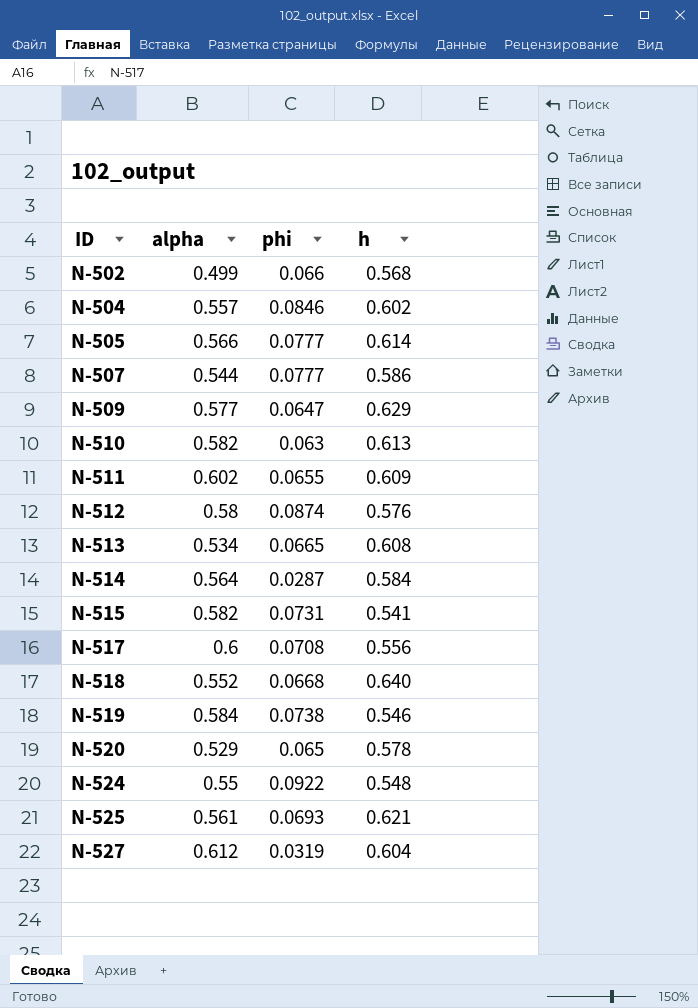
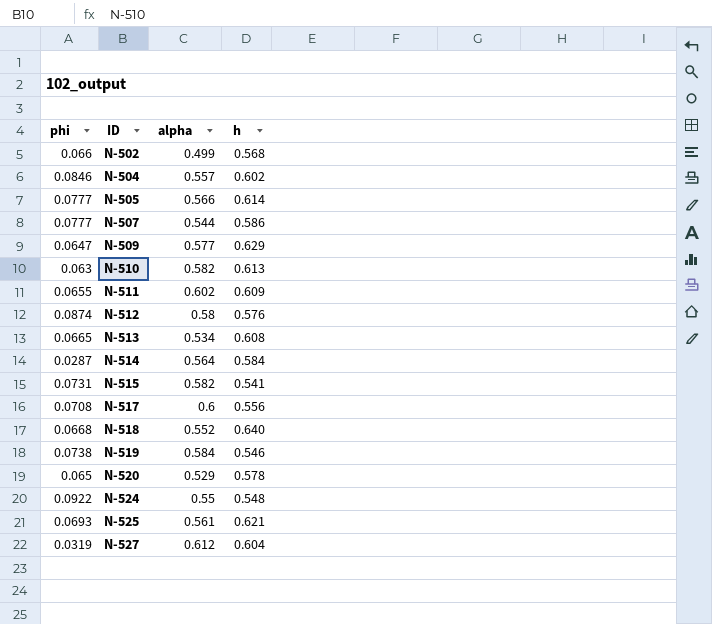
column phi | position: 3 -> 1

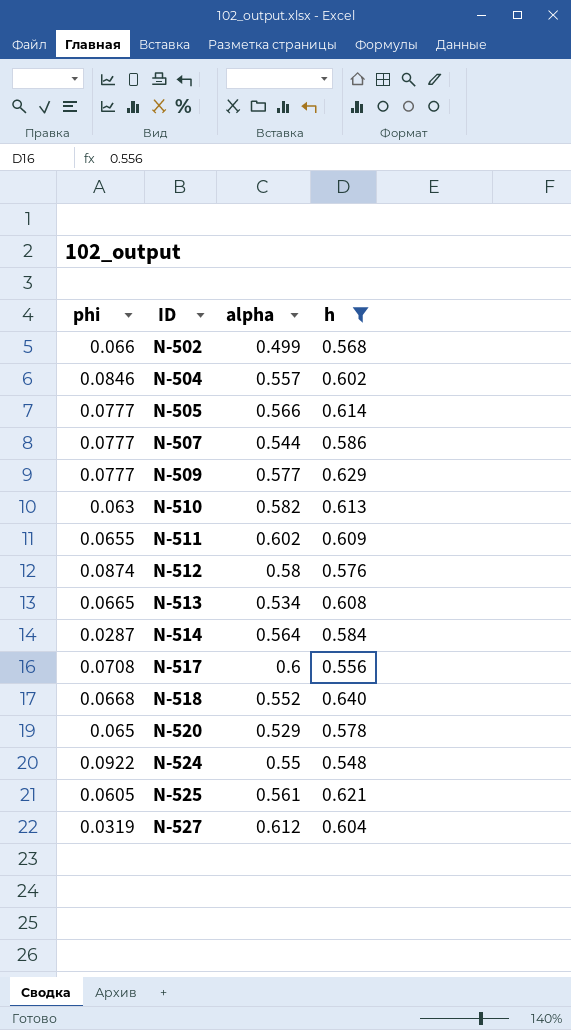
filter: none -> h >= 0.548
N-509 | phi: 0.0647 -> 0.0777
N-525 | phi: 0.0693 -> 0.0605

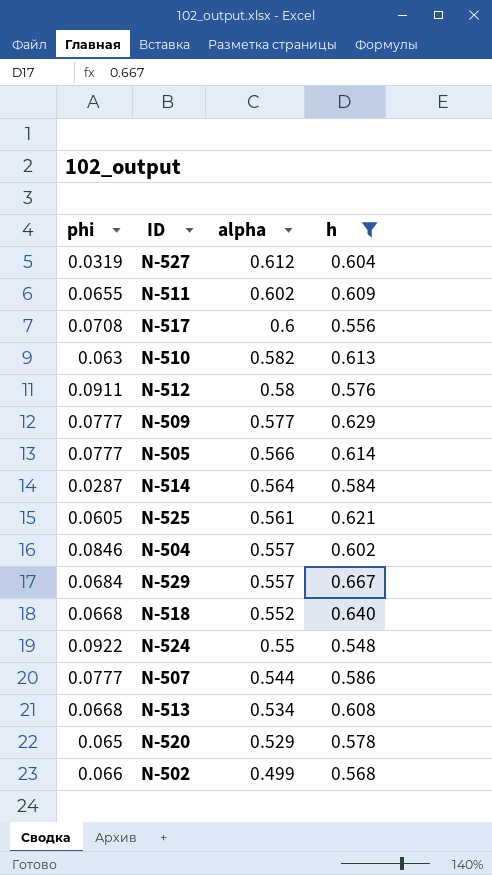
row order: ID ascending -> alpha descending
N-512 | phi: 0.0874 -> 0.0911
row N-529: none -> 0.0684 | 0.557 | 0.667
N-513 | phi: 0.0665 -> 0.0668

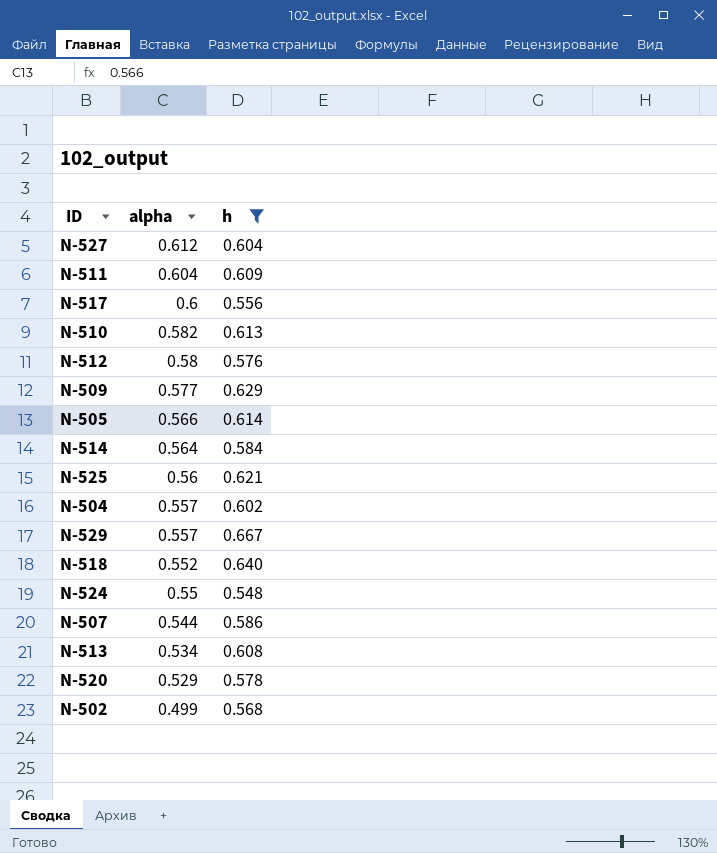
column phi | position: 1 -> none
N-511 | alpha: 0.602 -> 0.604
N-525 | alpha: 0.561 -> 0.56

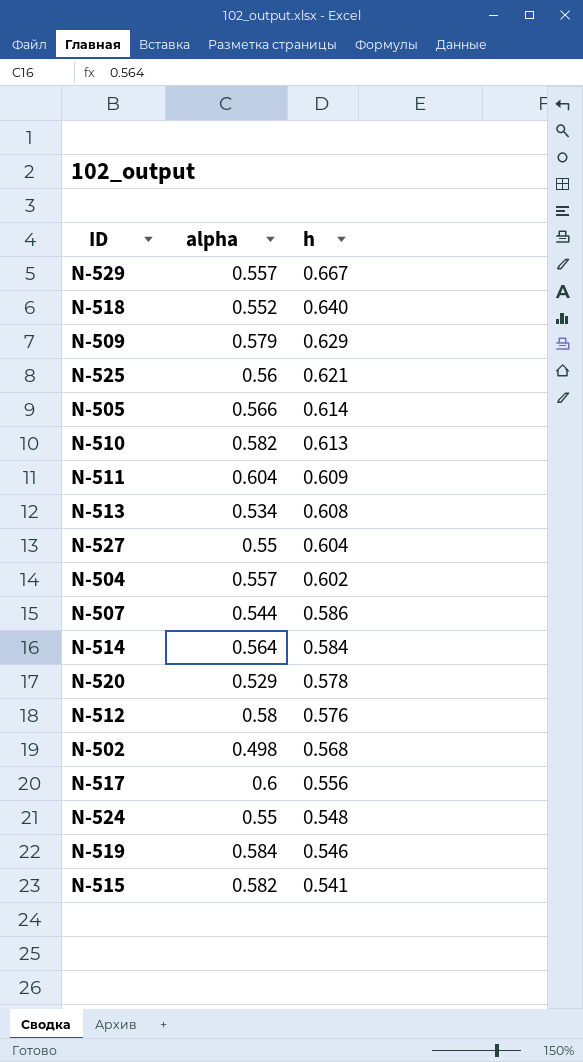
filter: h >= 0.548 -> none
row order: alpha descending -> h descending
N-509 | alpha: 0.577 -> 0.579
N-527 | alpha: 0.612 -> 0.55
N-502 | alpha: 0.499 -> 0.498

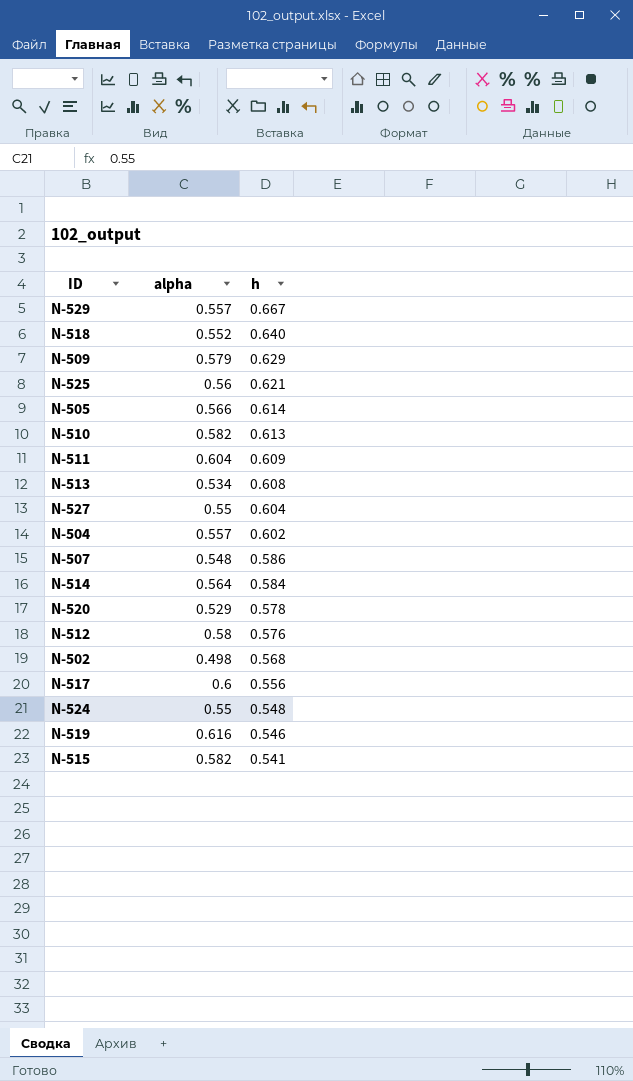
N-507 | alpha: 0.544 -> 0.548
N-519 | alpha: 0.584 -> 0.616

